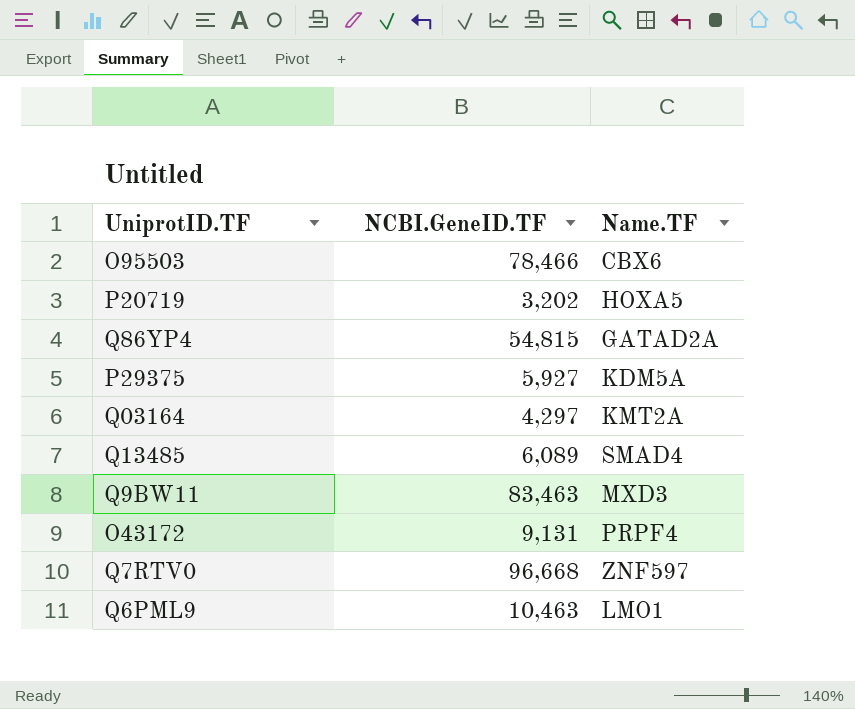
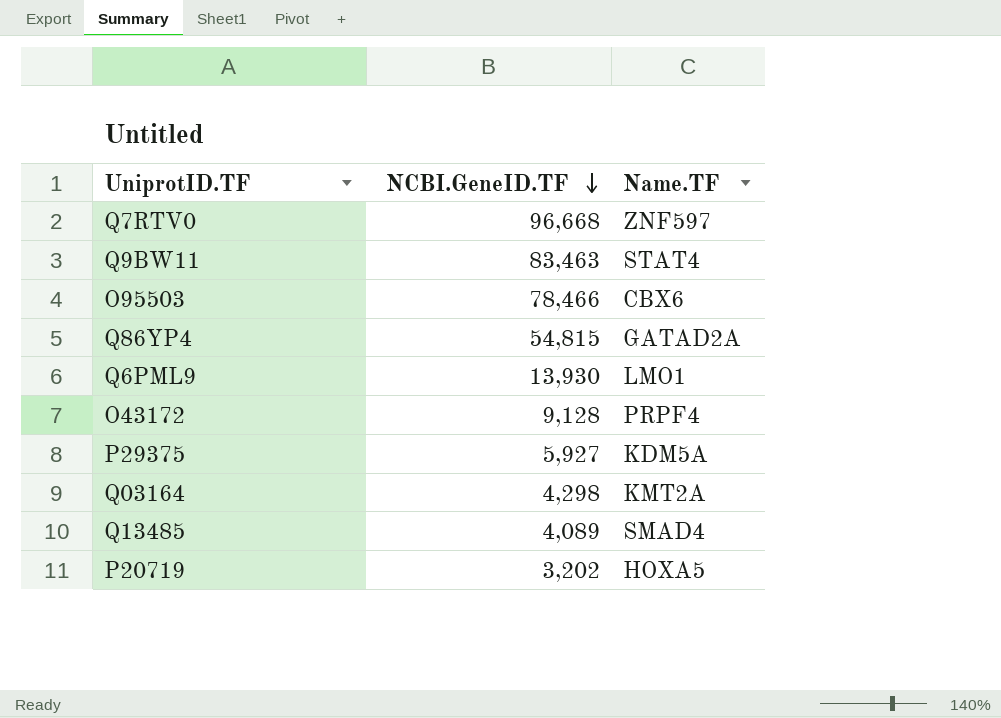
row order: none -> NCBI.GeneID.TF descending
Q9BW11 | Name.TF: MXD3 -> STAT4
Q6PML9 | NCBI.GeneID.TF: 10,463 -> 13,930
O43172 | NCBI.GeneID.TF: 9,131 -> 9,128
Q03164 | NCBI.GeneID.TF: 4,297 -> 4,298
Q13485 | NCBI.GeneID.TF: 6,089 -> 4,089

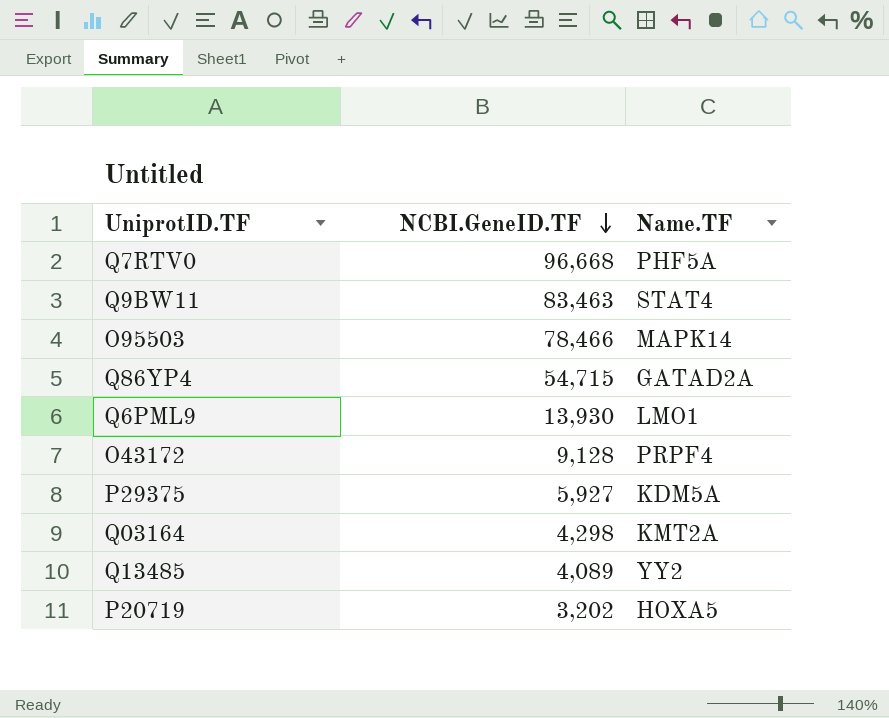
Q7RTV0 | Name.TF: ZNF597 -> PHF5A
O95503 | Name.TF: CBX6 -> MAPK14
Q86YP4 | NCBI.GeneID.TF: 54,815 -> 54,715
Q13485 | Name.TF: SMAD4 -> YY2

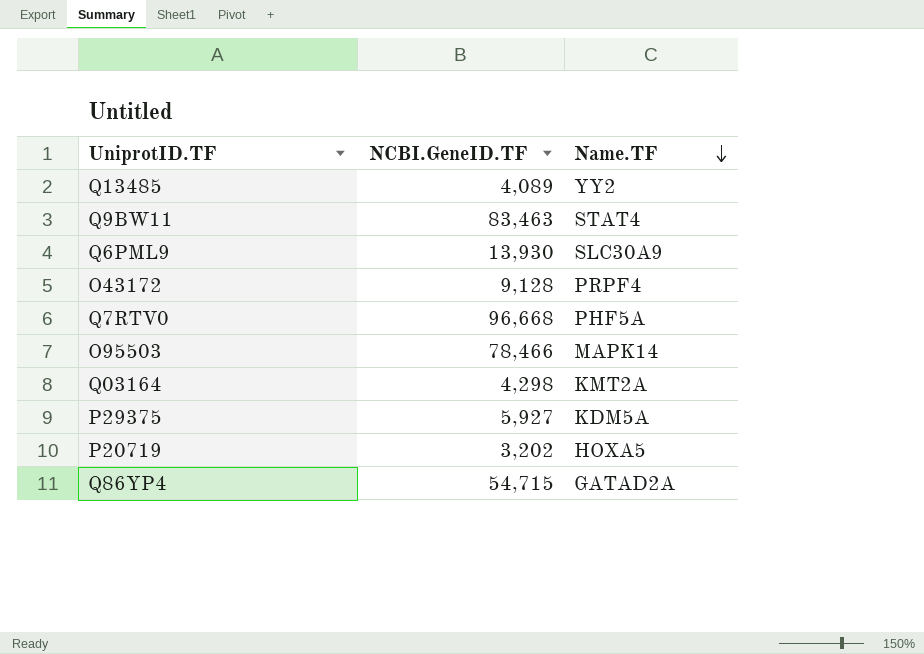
row order: NCBI.GeneID.TF descending -> Name.TF descending
Q6PML9 | Name.TF: LMO1 -> SLC30A9

